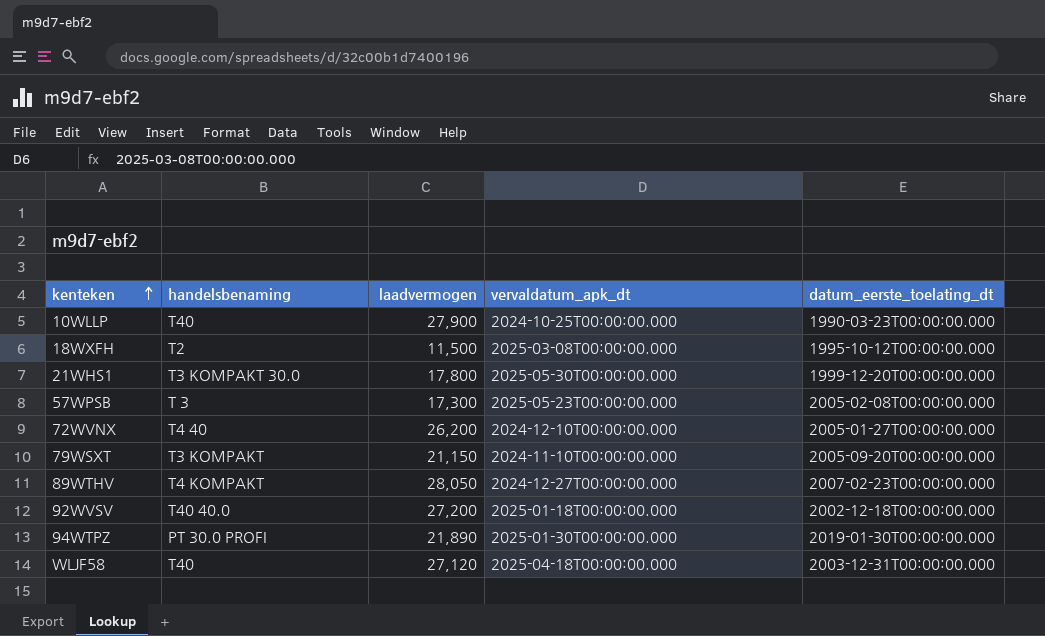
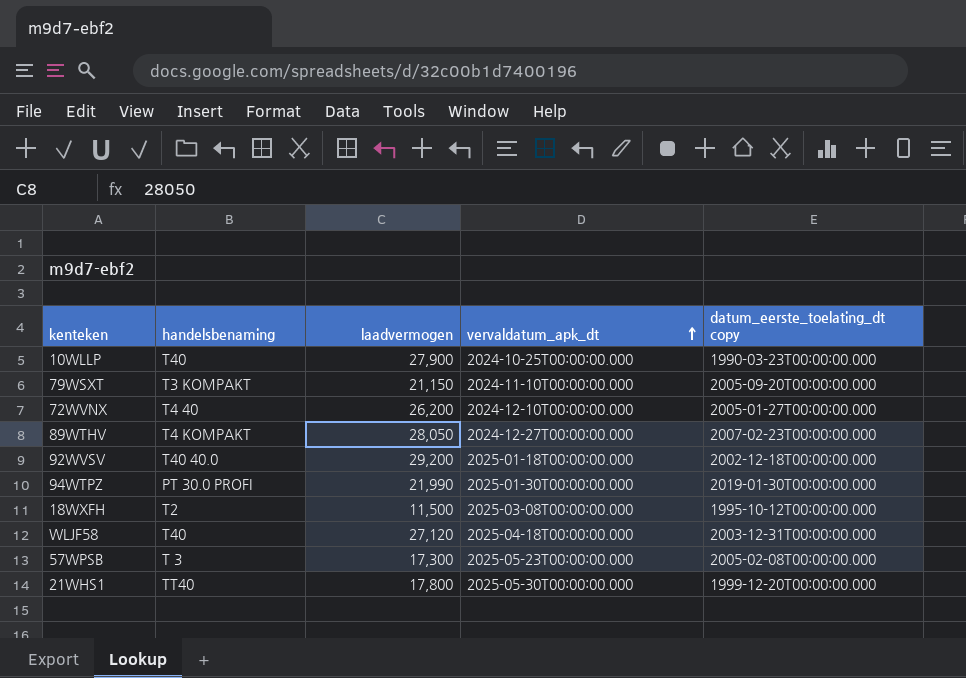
row order: kenteken ascending -> vervaldatum_apk_dt ascending
column name: datum_eerste_toelating_dt -> datum_eerste_toelating_dt copy
92WVSV | laadvermogen: 27,200 -> 29,200
94WTPZ | laadvermogen: 21,890 -> 21,990
21WHS1 | handelsbenaming: T3 KOMPAKT 30.0 -> TT40

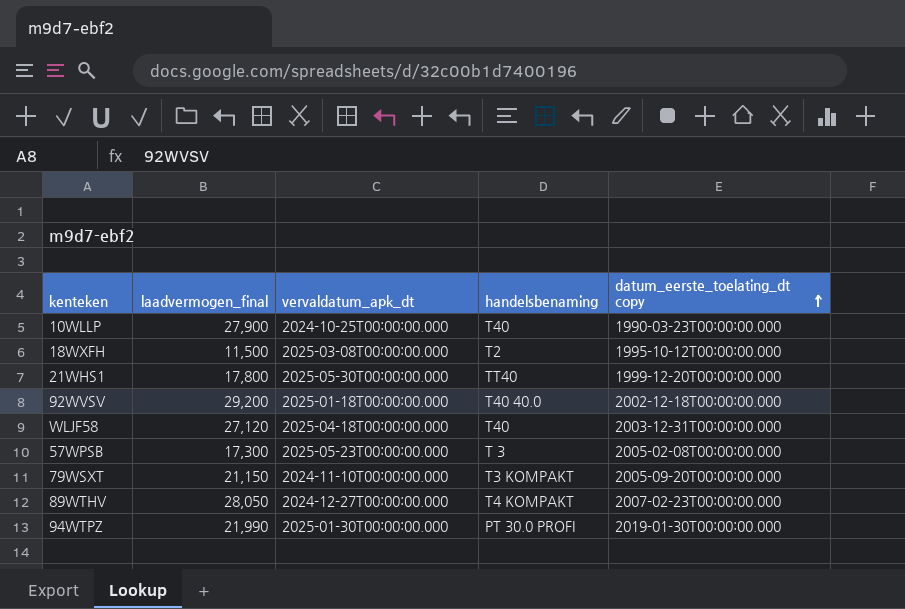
row order: vervaldatum_apk_dt ascending -> datum_eerste_toelating_dt copy ascending
column name: laadvermogen -> laadvermogen_final
column handelsbenaming | position: 2 -> 4
row 72WVNX: T4 40 | 26,200 | 2024-12-10T00:00:00.000 | 2005-01-27T00:00:00.000 -> none

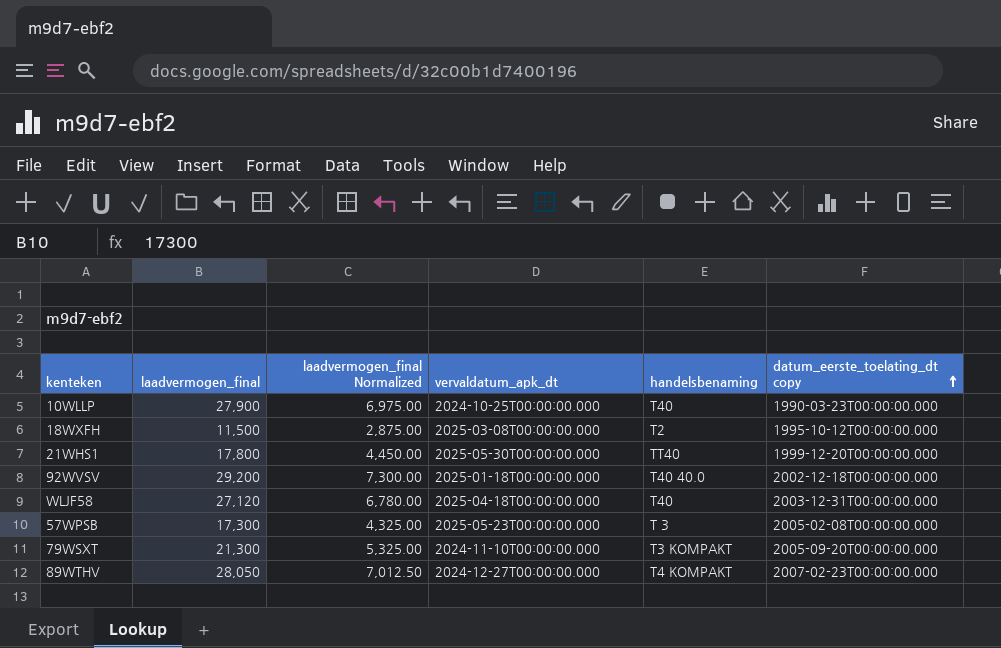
column laadvermogen_final Normalized | formula: none -> [laadvermogen_final] * 0.25
row 94WTPZ: 21,990 | 2025-01-30T00:00:00.000 | PT 30.0 PROFI | 2019-01-30T00:00:00.000 -> none
79WSXT | laadvermogen_final: 21,150 -> 21,300

